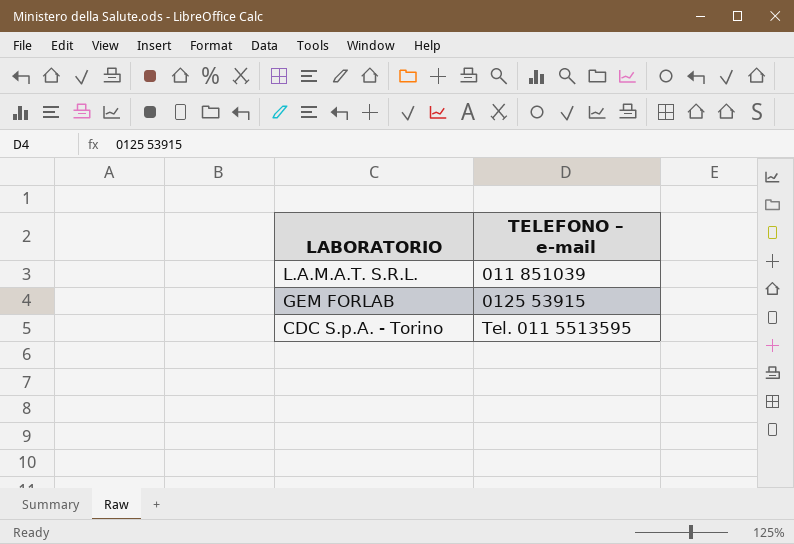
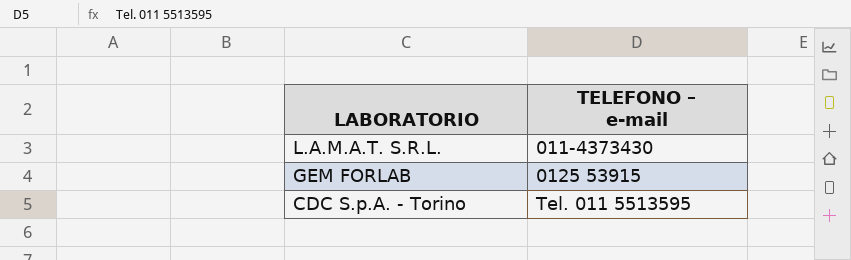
L.A.M.A.T. S.R.L. | TELEFONO – e-mail: 011 851039 -> 011-4373430

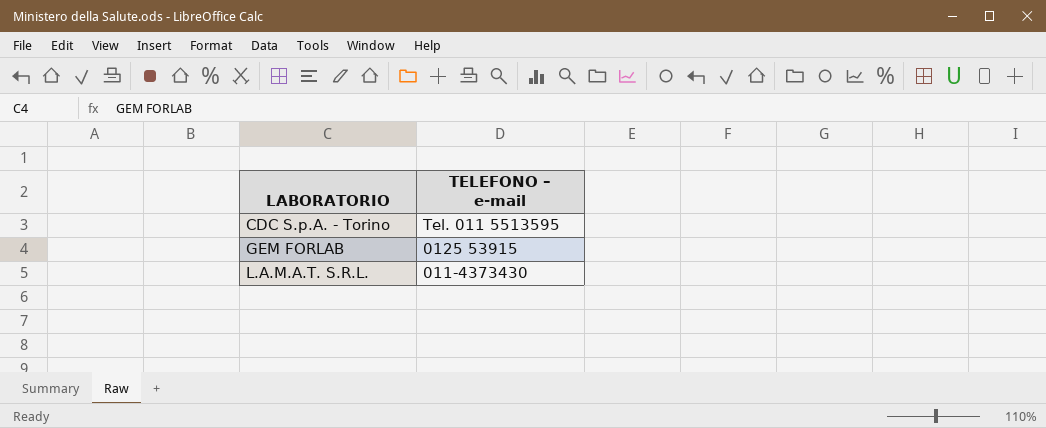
row order: LABORATORIO descending -> LABORATORIO ascending

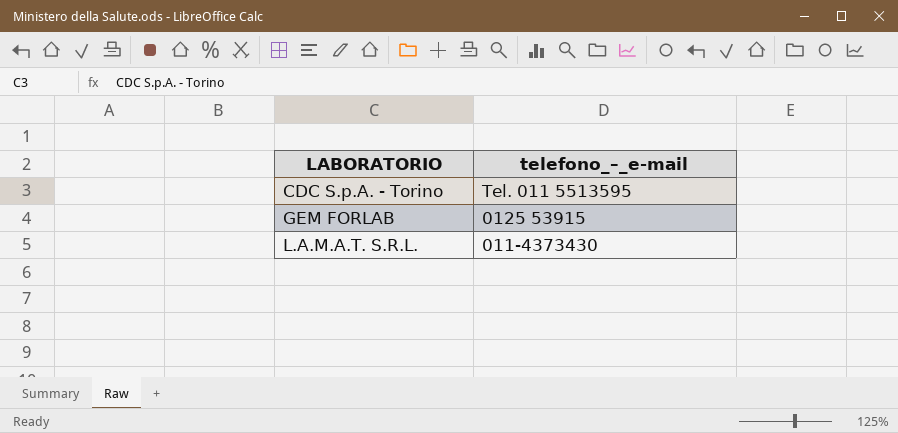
column name: TELEFONO – e-mail -> telefono_–_e-mail

